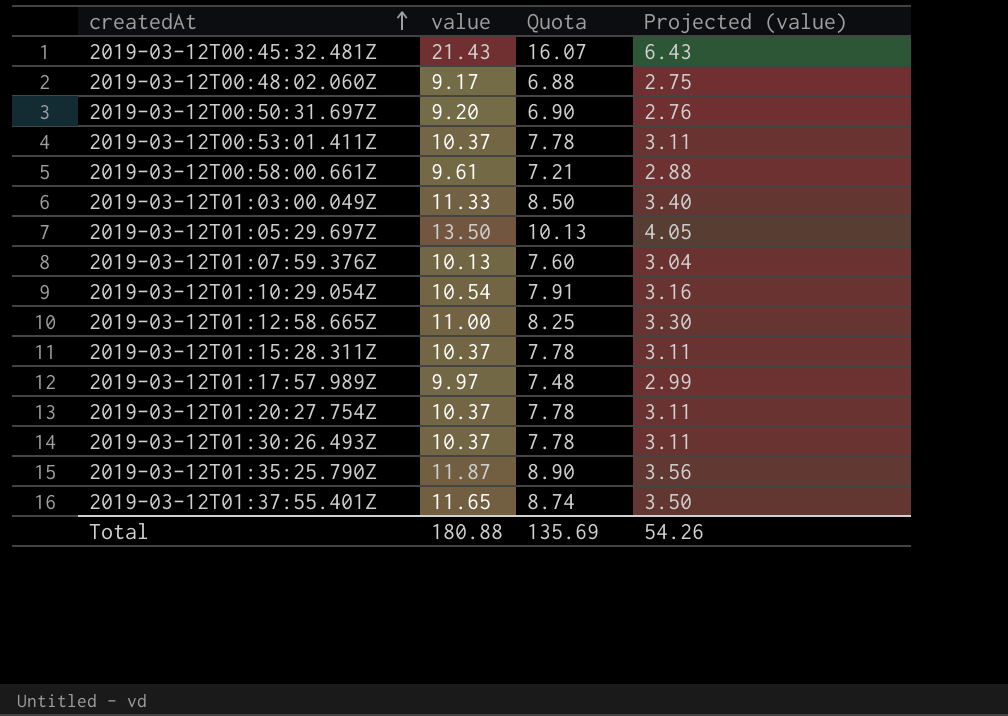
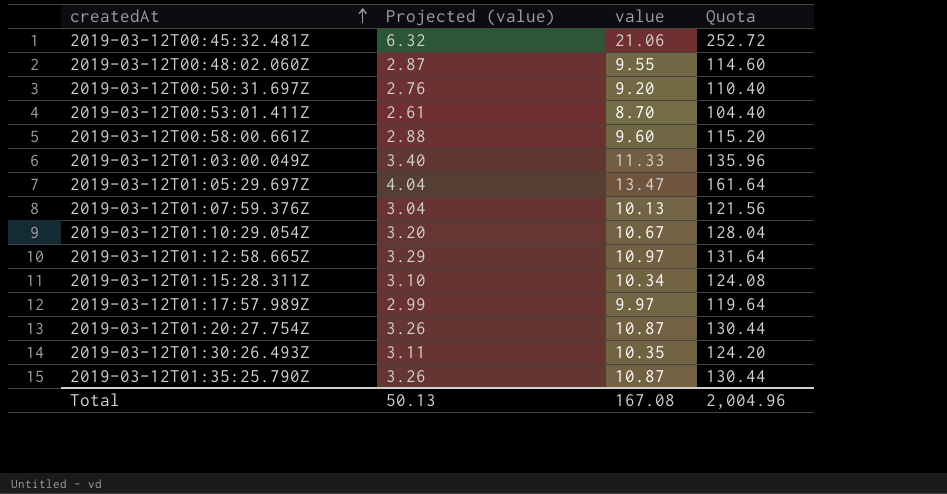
column Projected (value) | position: 4 -> 2
column Quota | formula: [value] * 0.75 -> [value] * 12
row 2019-03-12T01:37:55.401Z: 11.65 | 8.74 | 3.50 -> none
2019-03-12T00:45:32.481Z | Projected (value): 6.43 -> 6.32
2019-03-12T00:45:32.481Z | value: 21.43 -> 21.06
2019-03-12T00:48:02.060Z | Projected (value): 2.75 -> 2.87
2019-03-12T00:48:02.060Z | value: 9.17 -> 9.55
2019-03-12T00:53:01.411Z | Projected (value): 3.11 -> 2.61
2019-03-12T00:53:01.411Z | value: 10.37 -> 8.70
2019-03-12T00:58:00.661Z | value: 9.61 -> 9.60
2019-03-12T01:05:29.697Z | Projected (value): 4.05 -> 4.04
2019-03-12T01:05:29.697Z | value: 13.50 -> 13.47
2019-03-12T01:10:29.054Z | Projected (value): 3.16 -> 3.20
2019-03-12T01:10:29.054Z | value: 10.54 -> 10.67
2019-03-12T01:12:58.665Z | Projected (value): 3.30 -> 3.29
2019-03-12T01:12:58.665Z | value: 11.00 -> 10.97
2019-03-12T01:15:28.311Z | Projected (value): 3.11 -> 3.10
2019-03-12T01:15:28.311Z | value: 10.37 -> 10.34
2019-03-12T01:20:27.754Z | Projected (value): 3.11 -> 3.26
2019-03-12T01:20:27.754Z | value: 10.37 -> 10.87
2019-03-12T01:30:26.493Z | value: 10.37 -> 10.35
2019-03-12T01:35:25.790Z | Projected (value): 3.56 -> 3.26
2019-03-12T01:35:25.790Z | value: 11.87 -> 10.87
Total | Projected (value): 54.26 -> 50.13
Total | value: 180.88 -> 167.08
Total | Quota: 135.69 -> 2,004.96

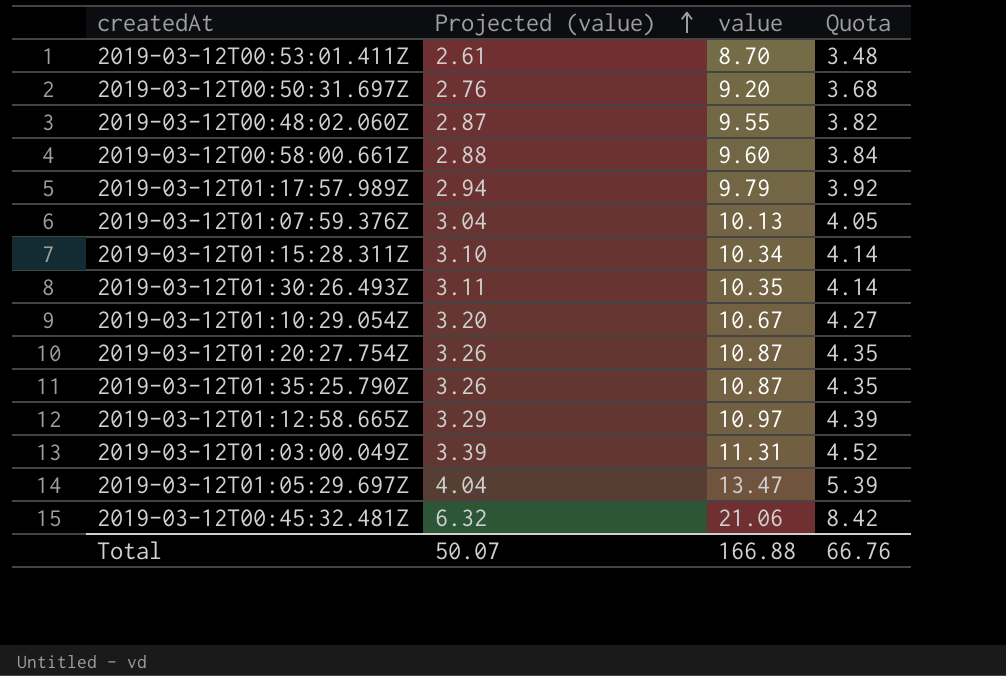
row order: createdAt ascending -> Projected (value) ascending
column Quota | formula: [value] * 12 -> [value] * 0.4
2019-03-12T01:17:57.989Z | Projected (value): 2.99 -> 2.94
2019-03-12T01:17:57.989Z | value: 9.97 -> 9.79
2019-03-12T01:03:00.049Z | Projected (value): 3.40 -> 3.39
2019-03-12T01:03:00.049Z | value: 11.33 -> 11.31
Total | Projected (value): 50.13 -> 50.07
Total | value: 167.08 -> 166.88
Total | Quota: 2,004.96 -> 66.76

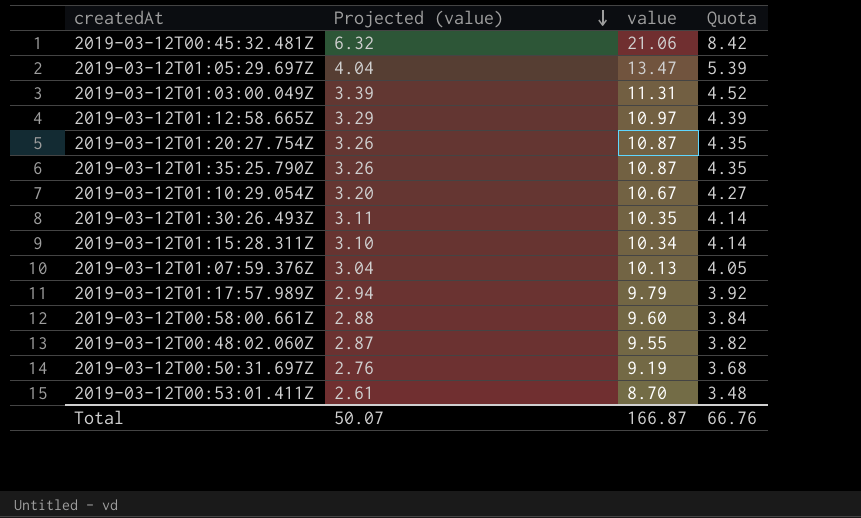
row order: Projected (value) ascending -> Projected (value) descending
2019-03-12T00:50:31.697Z | value: 9.20 -> 9.19
Total | value: 166.88 -> 166.87

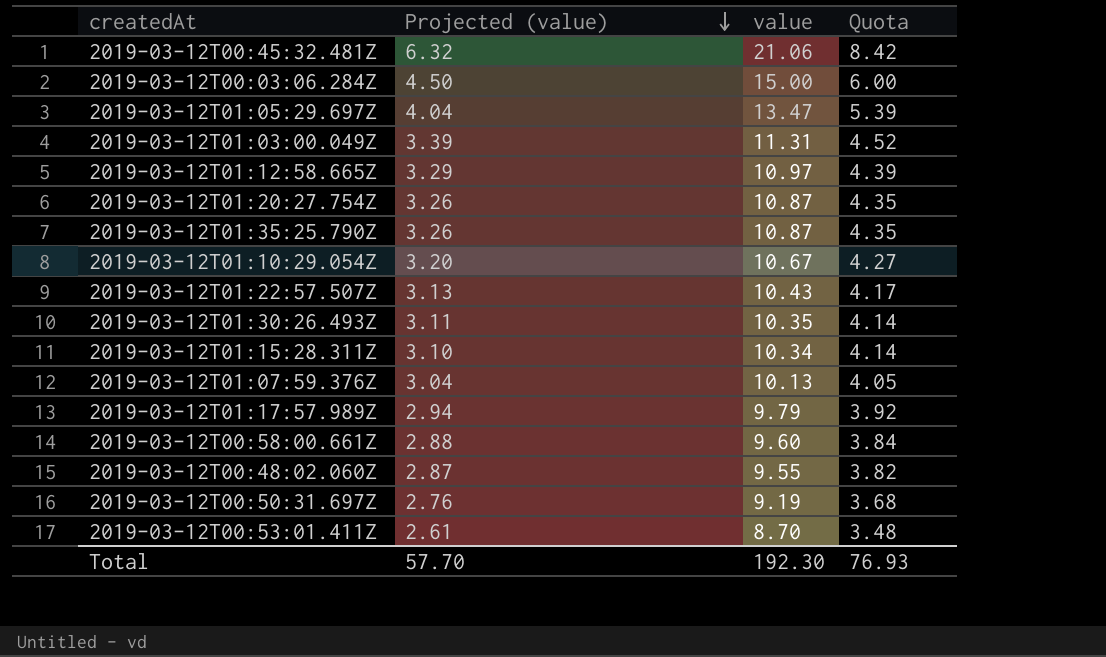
row 2019-03-12T00:03:06.284Z: none -> 4.50 | 15.00 | 6.00
row 2019-03-12T01:22:57.507Z: none -> 3.13 | 10.43 | 4.17
Total | Projected (value): 50.07 -> 57.70
Total | value: 166.87 -> 192.30
Total | Quota: 66.76 -> 76.93

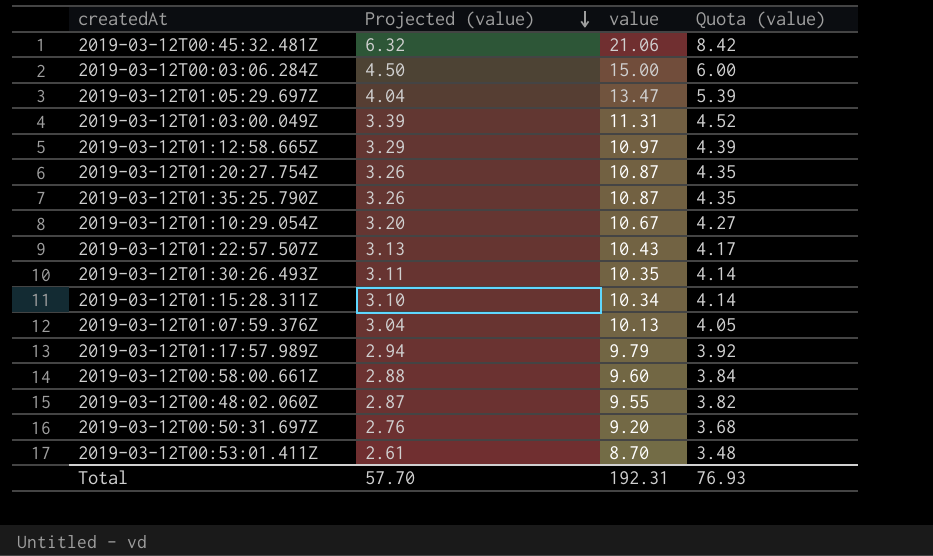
column name: Quota -> Quota (value)
2019-03-12T00:50:31.697Z | value: 9.19 -> 9.20
Total | value: 192.30 -> 192.31

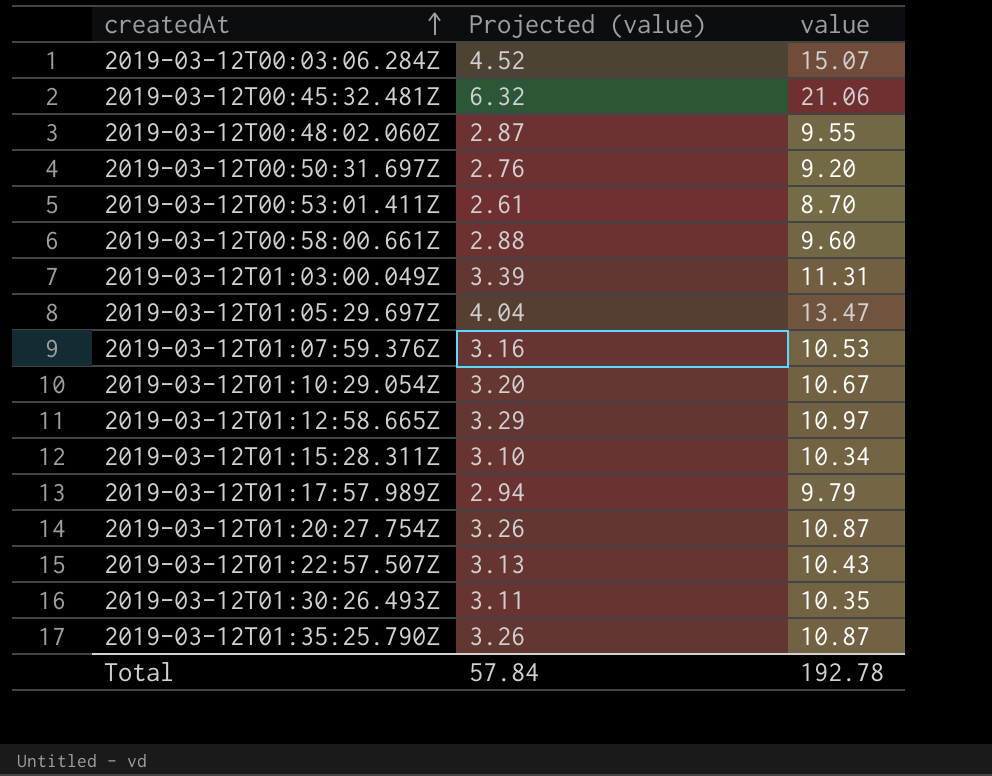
row order: Projected (value) descending -> createdAt ascending
column Quota (value) | formula: [value] * 0.4 -> none
2019-03-12T00:03:06.284Z | Projected (value): 4.50 -> 4.52
2019-03-12T00:03:06.284Z | value: 15.00 -> 15.07
2019-03-12T01:07:59.376Z | Projected (value): 3.04 -> 3.16
2019-03-12T01:07:59.376Z | value: 10.13 -> 10.53
Total | Projected (value): 57.70 -> 57.84
Total | value: 192.31 -> 192.78

